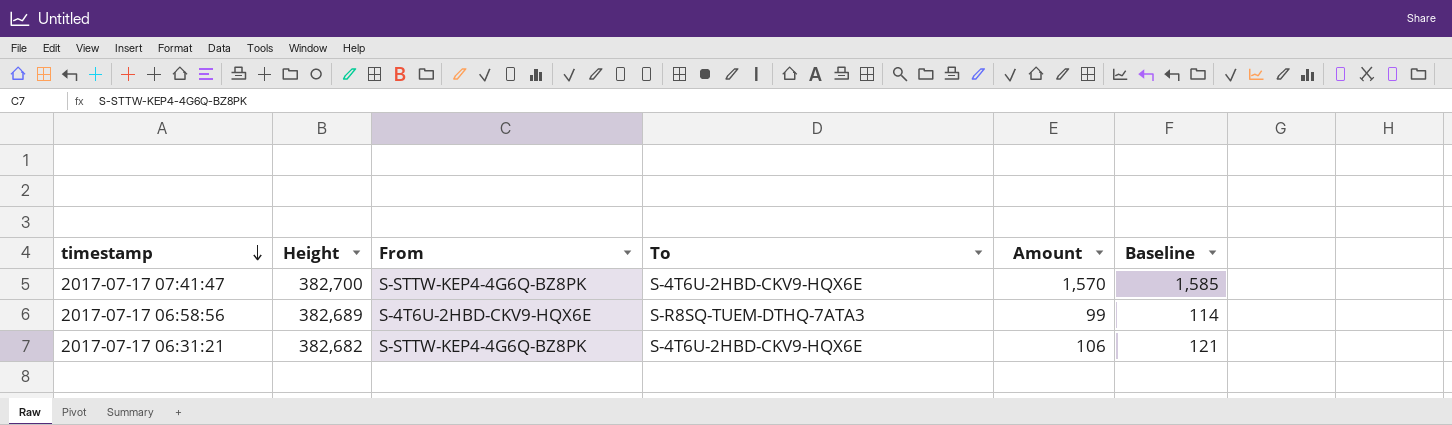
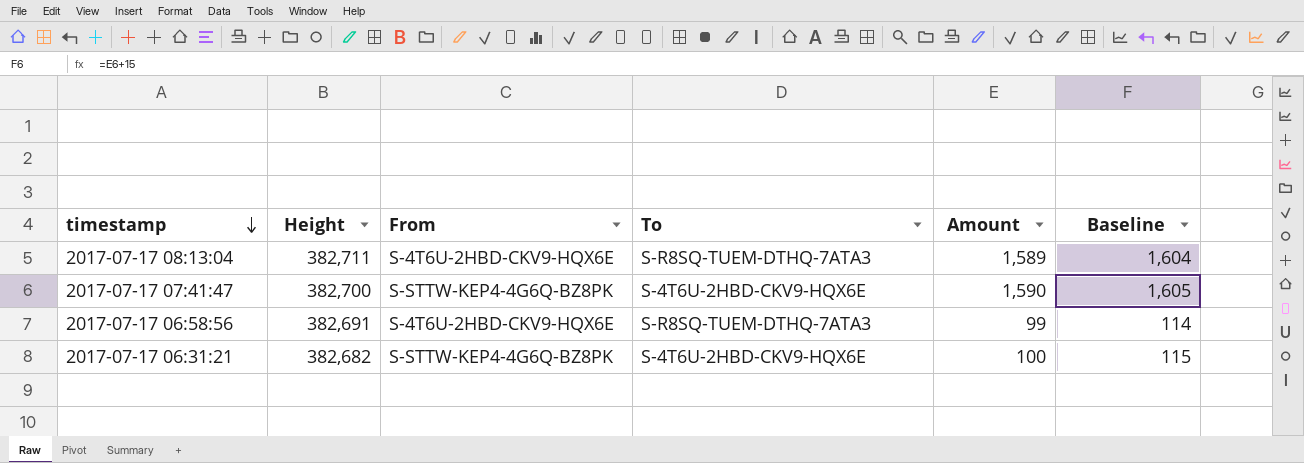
row 2017-07-17 08:13:04: none -> 382,711 | S-4T6U-2HBD-CKV9-HQX6E | S-R8SQ-TUEM-DTHQ-7ATA3 | 1,589 | 1,604
2017-07-17 07:41:47 | Amount: 1,570 -> 1,590
2017-07-17 07:41:47 | Baseline: 1,585 -> 1,605
2017-07-17 06:58:56 | Height: 382,689 -> 382,691
2017-07-17 06:31:21 | Amount: 106 -> 100
2017-07-17 06:31:21 | Baseline: 121 -> 115

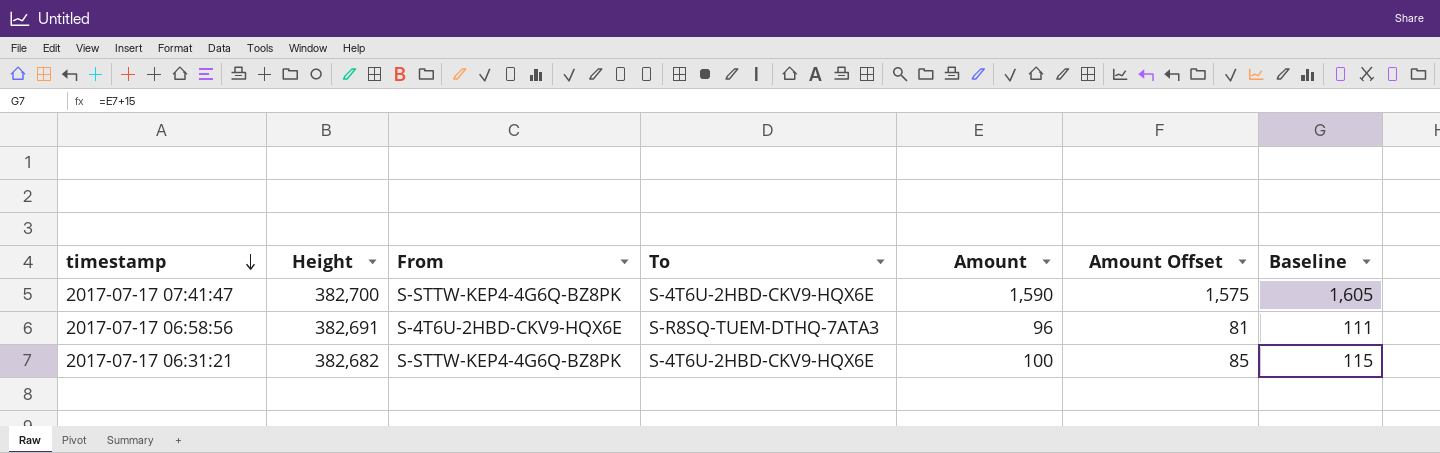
column Amount Offset | formula: none -> [Amount] - 15
row 2017-07-17 08:13:04: 382,711 | S-4T6U-2HBD-CKV9-HQX6E | S-R8SQ-TUEM-DTHQ-7ATA3 | 1,589 | 1,604 -> none
2017-07-17 06:58:56 | Amount: 99 -> 96
2017-07-17 06:58:56 | Baseline: 114 -> 111

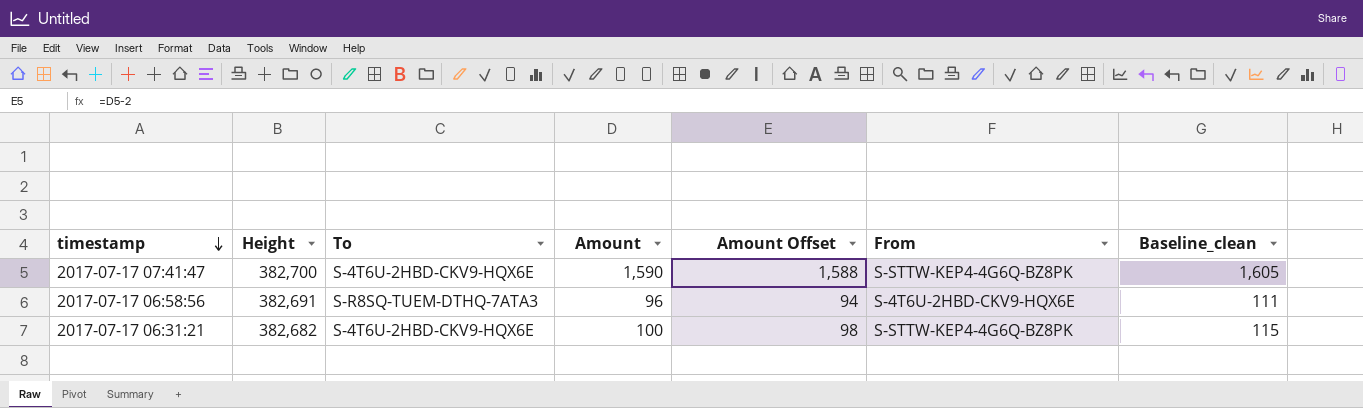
column Amount Offset | formula: [Amount] - 15 -> [Amount] - 2
column From | position: 3 -> 6
column name: Baseline -> Baseline_clean

